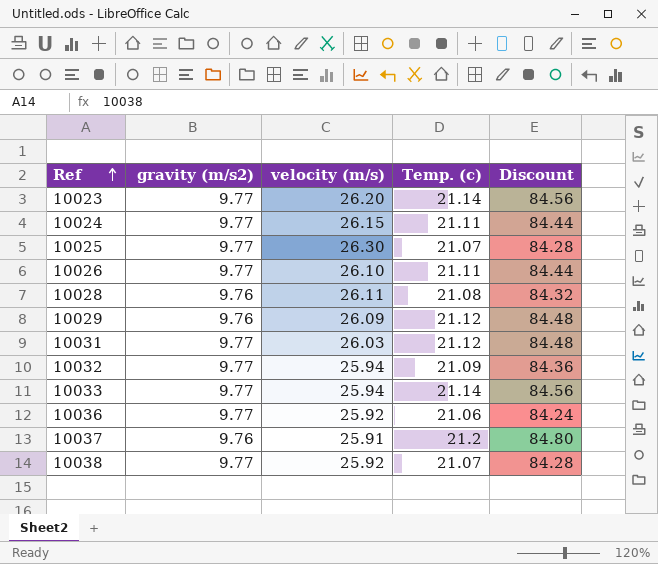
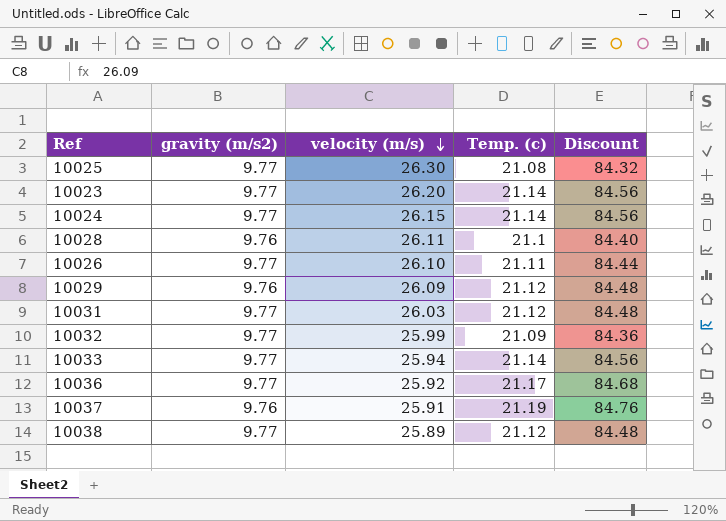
row order: Ref ascending -> velocity (m/s) descending
10025 | Temp. (c): 21.07 -> 21.08
10025 | Discount: 84.28 -> 84.32
10024 | Temp. (c): 21.11 -> 21.14
10024 | Discount: 84.44 -> 84.56
10028 | Temp. (c): 21.08 -> 21.1
10028 | Discount: 84.32 -> 84.40
10032 | velocity (m/s): 25.94 -> 25.99
10036 | Temp. (c): 21.06 -> 21.17
10036 | Discount: 84.24 -> 84.68
10037 | Temp. (c): 21.2 -> 21.19
10037 | Discount: 84.80 -> 84.76
10038 | velocity (m/s): 25.92 -> 25.89
10038 | Temp. (c): 21.07 -> 21.12
10038 | Discount: 84.28 -> 84.48

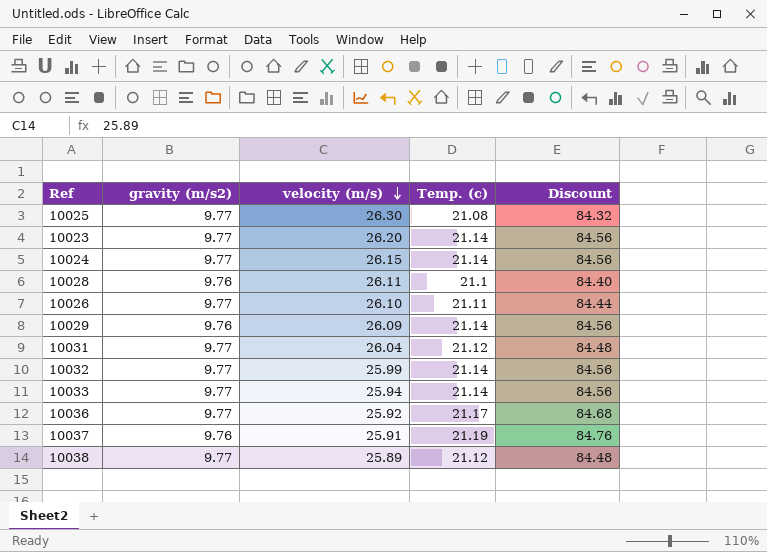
10029 | Temp. (c): 21.12 -> 21.14
10029 | Discount: 84.48 -> 84.56
10031 | velocity (m/s): 26.03 -> 26.04
10032 | Temp. (c): 21.09 -> 21.14
10032 | Discount: 84.36 -> 84.56

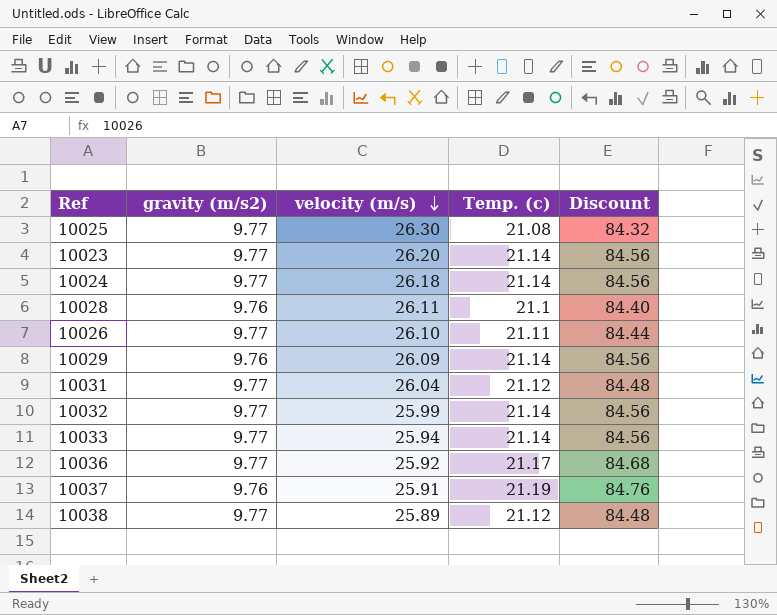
10024 | velocity (m/s): 26.15 -> 26.18

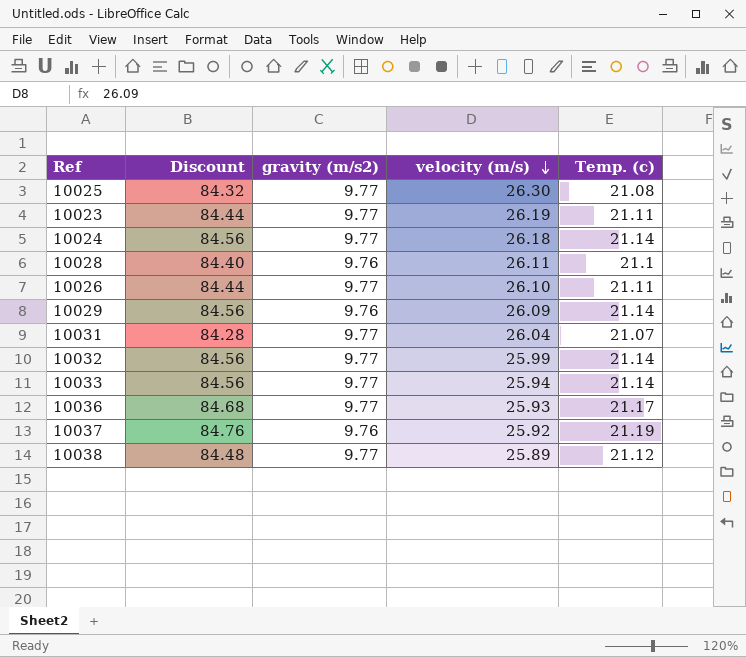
column Discount | position: 5 -> 2
10023 | Discount: 84.56 -> 84.44
10023 | velocity (m/s): 26.20 -> 26.19
10023 | Temp. (c): 21.14 -> 21.11
10031 | Discount: 84.48 -> 84.28
10031 | Temp. (c): 21.12 -> 21.07
10036 | velocity (m/s): 25.92 -> 25.93
10037 | velocity (m/s): 25.91 -> 25.92

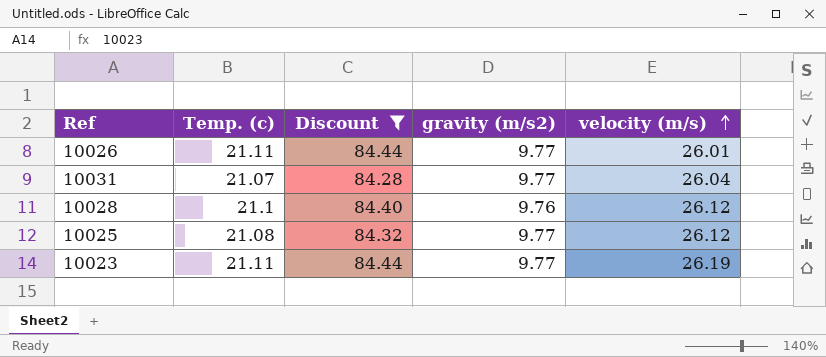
filter: none -> Discount <= 84.44
row order: velocity (m/s) descending -> velocity (m/s) ascending
column Temp. (c) | position: 5 -> 2
10026 | velocity (m/s): 26.10 -> 26.01
10028 | velocity (m/s): 26.11 -> 26.12
10025 | velocity (m/s): 26.30 -> 26.12

